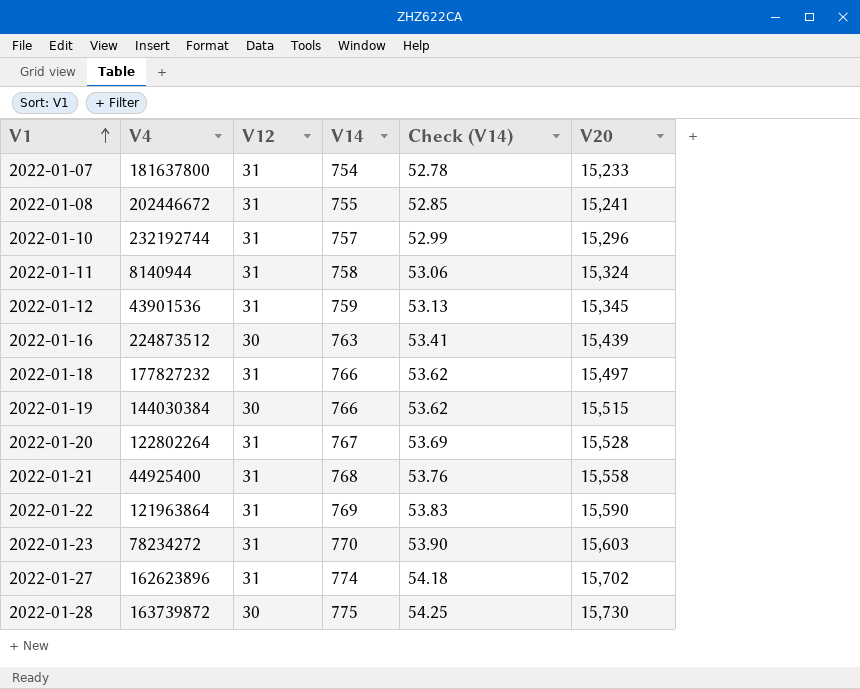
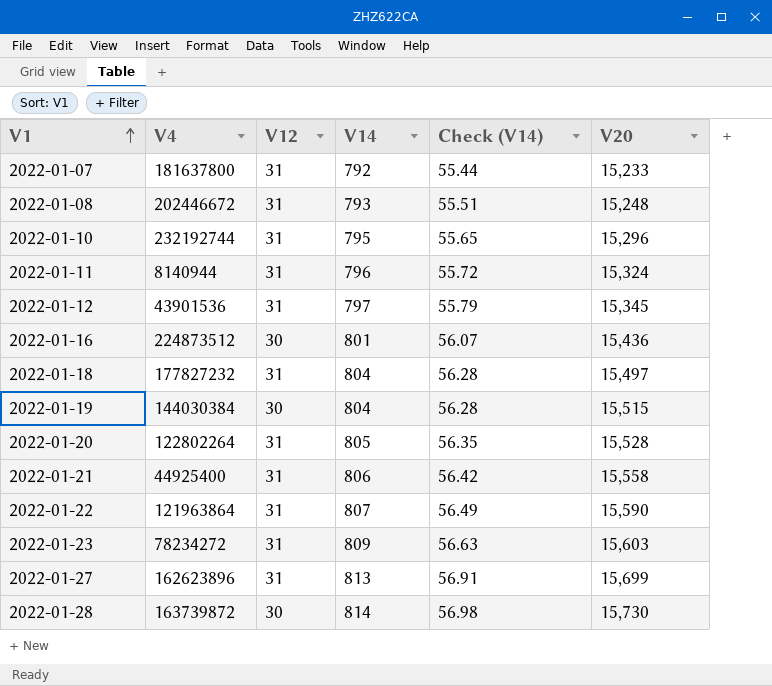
2022-01-07 | V14: 754 -> 792
2022-01-07 | Check (V14): 52.78 -> 55.44
2022-01-08 | V14: 755 -> 793
2022-01-08 | Check (V14): 52.85 -> 55.51
2022-01-08 | V20: 15,241 -> 15,248
2022-01-10 | V14: 757 -> 795
2022-01-10 | Check (V14): 52.99 -> 55.65
2022-01-11 | V14: 758 -> 796
2022-01-11 | Check (V14): 53.06 -> 55.72
2022-01-12 | V14: 759 -> 797
2022-01-12 | Check (V14): 53.13 -> 55.79
2022-01-16 | V14: 763 -> 801
2022-01-16 | Check (V14): 53.41 -> 56.07
2022-01-16 | V20: 15,439 -> 15,436
2022-01-18 | V14: 766 -> 804
2022-01-18 | Check (V14): 53.62 -> 56.28
2022-01-19 | V14: 766 -> 804
2022-01-19 | Check (V14): 53.62 -> 56.28
2022-01-20 | V14: 767 -> 805
2022-01-20 | Check (V14): 53.69 -> 56.35
2022-01-21 | V14: 768 -> 806
2022-01-21 | Check (V14): 53.76 -> 56.42
2022-01-22 | V14: 769 -> 807
2022-01-22 | Check (V14): 53.83 -> 56.49
2022-01-23 | V14: 770 -> 809
2022-01-23 | Check (V14): 53.90 -> 56.63
2022-01-27 | V14: 774 -> 813
2022-01-27 | Check (V14): 54.18 -> 56.91
2022-01-27 | V20: 15,702 -> 15,699
2022-01-28 | V14: 775 -> 814
2022-01-28 | Check (V14): 54.25 -> 56.98

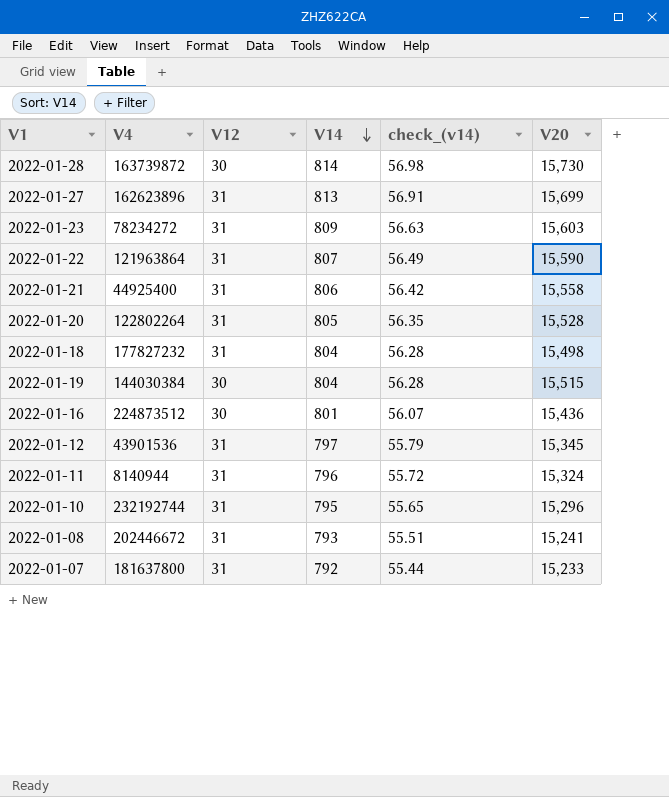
row order: V1 ascending -> V14 descending
column name: Check (V14) -> check_(v14)
2022-01-18 | V20: 15,497 -> 15,498
2022-01-08 | V20: 15,248 -> 15,241

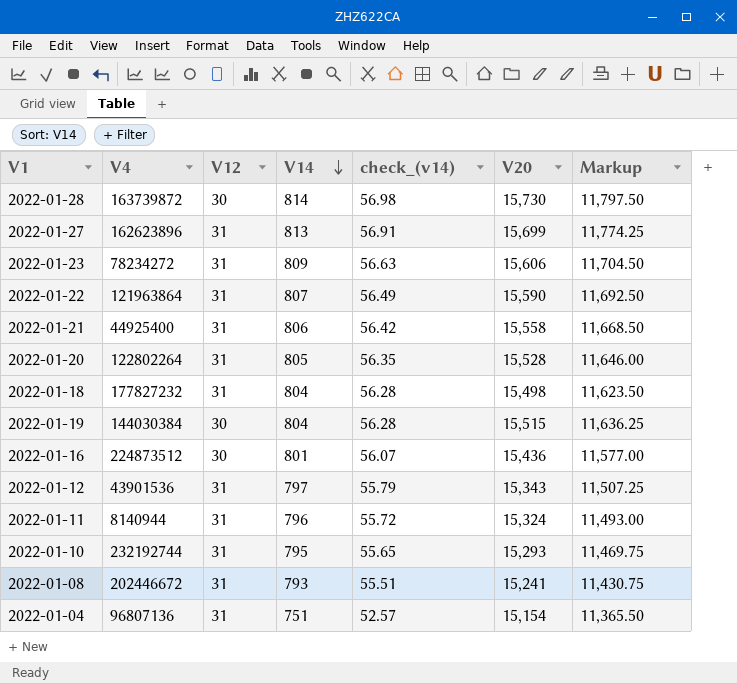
column Markup | formula: none -> [V20] * 0.75
row 2022-01-07: 181637800 | 31 | 792 | 55.44 | 15,233 -> none
2022-01-23 | V20: 15,603 -> 15,606
2022-01-12 | V20: 15,345 -> 15,343
2022-01-10 | V20: 15,296 -> 15,293
row 2022-01-04: none -> 96807136 | 31 | 751 | 52.57 | 15,154 | 11,365.50

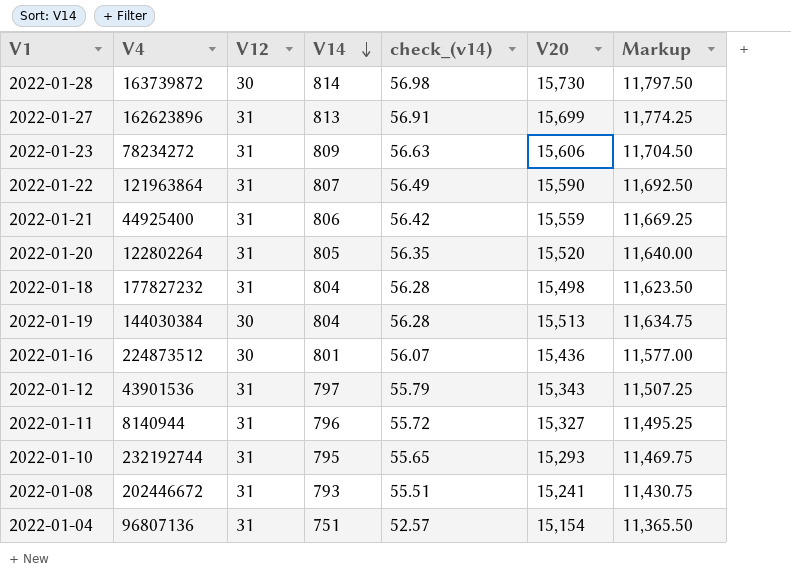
2022-01-21 | V20: 15,558 -> 15,559
2022-01-21 | Markup: 11,668.50 -> 11,669.25
2022-01-20 | V20: 15,528 -> 15,520
2022-01-20 | Markup: 11,646.00 -> 11,640.00
2022-01-19 | V20: 15,515 -> 15,513
2022-01-19 | Markup: 11,636.25 -> 11,634.75
2022-01-11 | V20: 15,324 -> 15,327
2022-01-11 | Markup: 11,493.00 -> 11,495.25

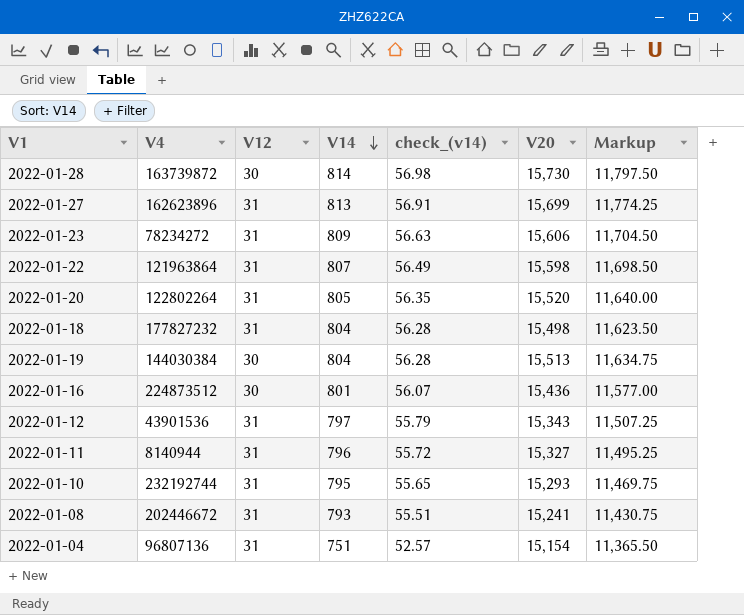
row 2022-01-21: 44925400 | 31 | 806 | 56.42 | 15,559 | 11,669.25 -> none
2022-01-22 | V20: 15,590 -> 15,598
2022-01-22 | Markup: 11,692.50 -> 11,698.50

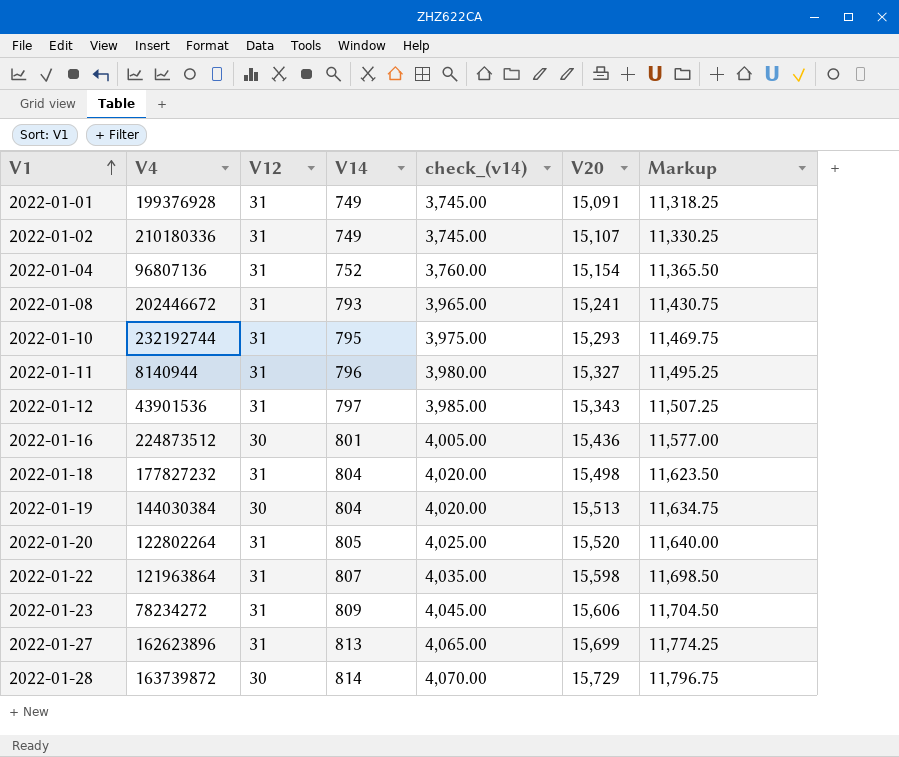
row order: V14 descending -> V1 ascending
column check_(v14) | formula: [V14] * 0.07 -> [V14] * 5
row 2022-01-01: none -> 199376928 | 31 | 749 | 3,745.00 | 15,091 | 11,318.25
row 2022-01-02: none -> 210180336 | 31 | 749 | 3,745.00 | 15,107 | 11,330.25
2022-01-04 | V14: 751 -> 752
2022-01-28 | V20: 15,730 -> 15,729
2022-01-28 | Markup: 11,797.50 -> 11,796.75

